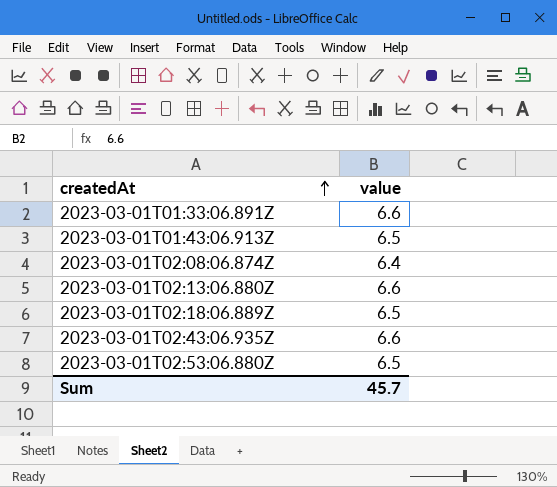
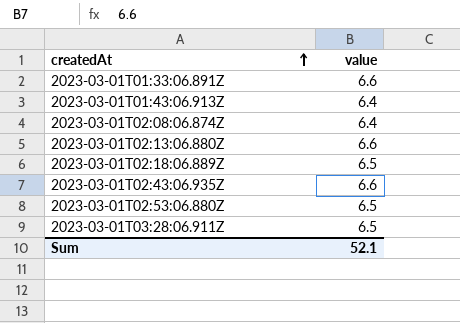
2023-03-01T01:43:06.913Z | value: 6.5 -> 6.4
row 2023-03-01T03:28:06.911Z: none -> 6.5
Sum | value: 45.7 -> 52.1

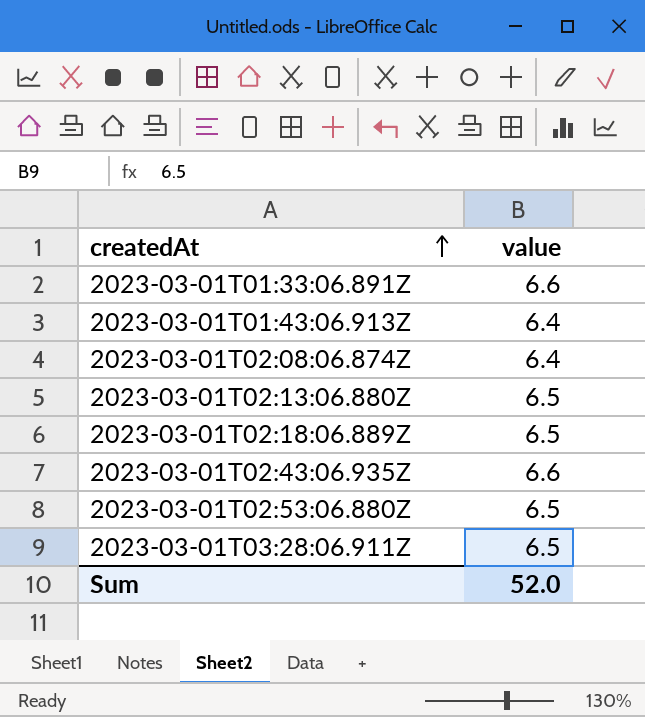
2023-03-01T02:13:06.880Z | value: 6.6 -> 6.5
Sum | value: 52.1 -> 52.0

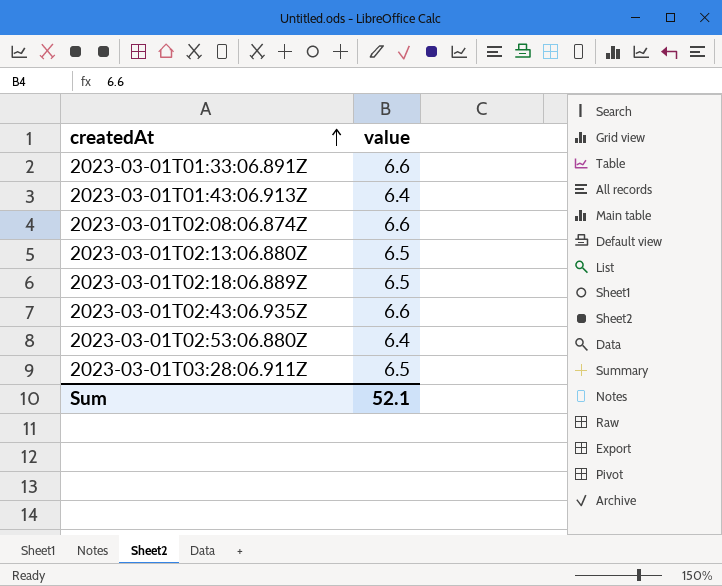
2023-03-01T02:08:06.874Z | value: 6.4 -> 6.6
2023-03-01T02:53:06.880Z | value: 6.5 -> 6.4
Sum | value: 52.0 -> 52.1

